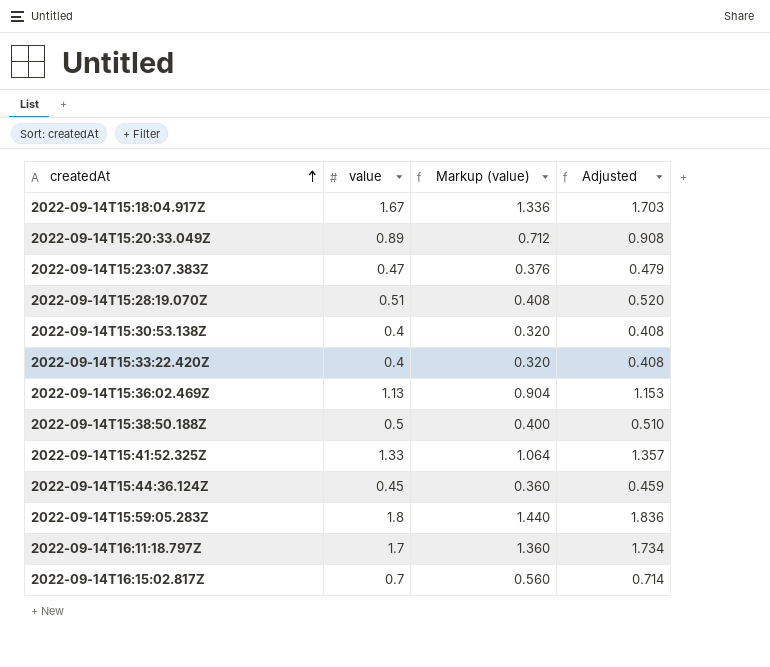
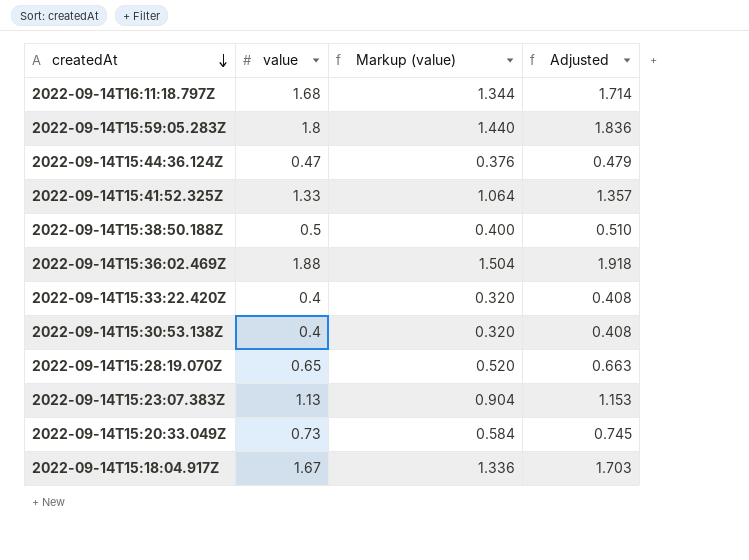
row order: createdAt ascending -> createdAt descending
row 2022-09-14T16:15:02.817Z: 0.7 | 0.560 | 0.714 -> none
2022-09-14T16:11:18.797Z | value: 1.7 -> 1.68
2022-09-14T16:11:18.797Z | Markup (value): 1.360 -> 1.344
2022-09-14T16:11:18.797Z | Adjusted: 1.734 -> 1.714
2022-09-14T15:44:36.124Z | value: 0.45 -> 0.47
2022-09-14T15:44:36.124Z | Markup (value): 0.360 -> 0.376
2022-09-14T15:44:36.124Z | Adjusted: 0.459 -> 0.479
2022-09-14T15:36:02.469Z | value: 1.13 -> 1.88
2022-09-14T15:36:02.469Z | Markup (value): 0.904 -> 1.504
2022-09-14T15:36:02.469Z | Adjusted: 1.153 -> 1.918
2022-09-14T15:28:19.070Z | value: 0.51 -> 0.65
2022-09-14T15:28:19.070Z | Markup (value): 0.408 -> 0.520
2022-09-14T15:28:19.070Z | Adjusted: 0.520 -> 0.663
2022-09-14T15:23:07.383Z | value: 0.47 -> 1.13
2022-09-14T15:23:07.383Z | Markup (value): 0.376 -> 0.904
2022-09-14T15:23:07.383Z | Adjusted: 0.479 -> 1.153
2022-09-14T15:20:33.049Z | value: 0.89 -> 0.73
2022-09-14T15:20:33.049Z | Markup (value): 0.712 -> 0.584
2022-09-14T15:20:33.049Z | Adjusted: 0.908 -> 0.745

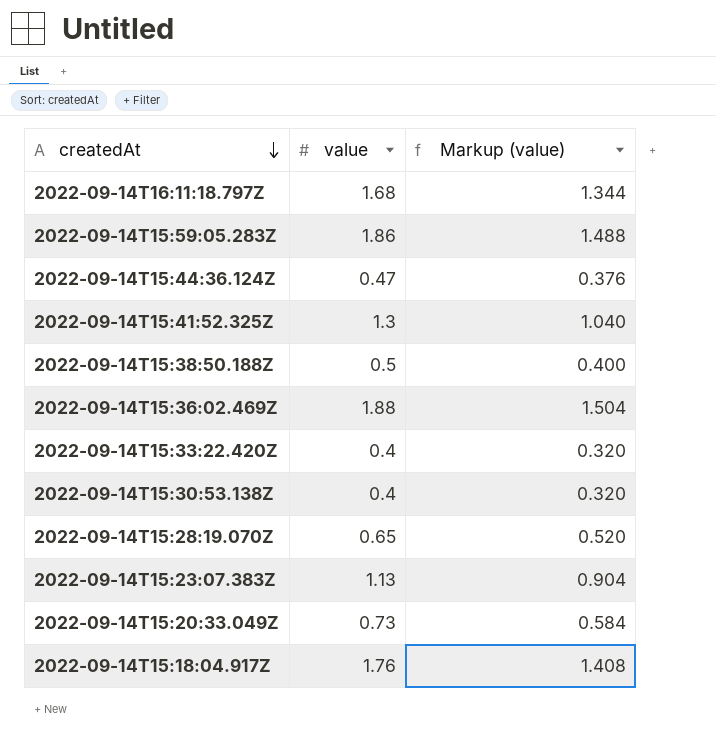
column Adjusted | formula: [value] * 1.02 -> none
2022-09-14T15:59:05.283Z | value: 1.8 -> 1.86
2022-09-14T15:59:05.283Z | Markup (value): 1.440 -> 1.488
2022-09-14T15:41:52.325Z | value: 1.33 -> 1.3
2022-09-14T15:41:52.325Z | Markup (value): 1.064 -> 1.040
2022-09-14T15:18:04.917Z | value: 1.67 -> 1.76
2022-09-14T15:18:04.917Z | Markup (value): 1.336 -> 1.408

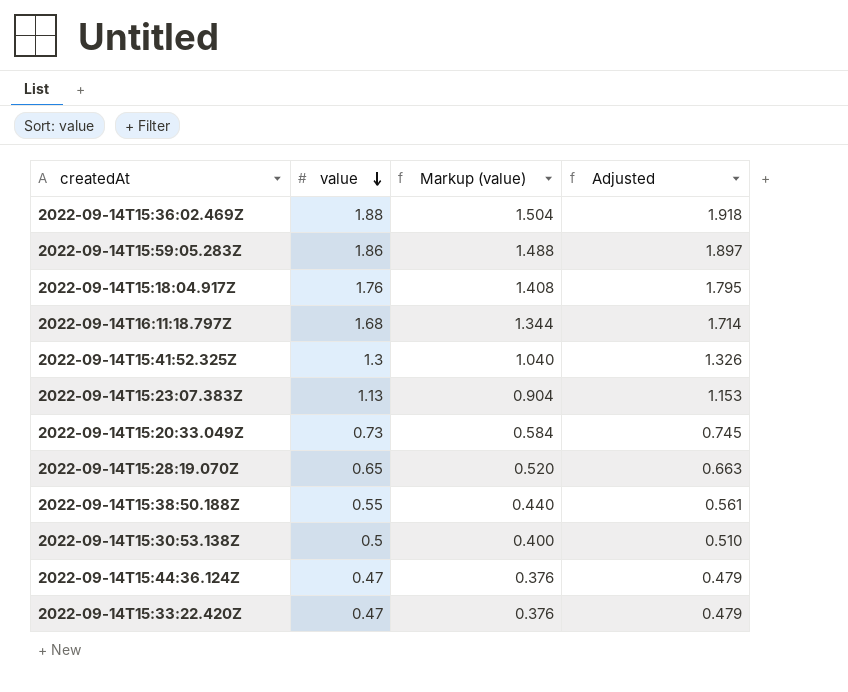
row order: createdAt descending -> value descending
column Adjusted | formula: none -> [value] * 1.02
2022-09-14T15:38:50.188Z | value: 0.5 -> 0.55
2022-09-14T15:38:50.188Z | Markup (value): 0.400 -> 0.440
2022-09-14T15:30:53.138Z | value: 0.4 -> 0.5
2022-09-14T15:30:53.138Z | Markup (value): 0.320 -> 0.400
2022-09-14T15:33:22.420Z | value: 0.4 -> 0.47
2022-09-14T15:33:22.420Z | Markup (value): 0.320 -> 0.376

